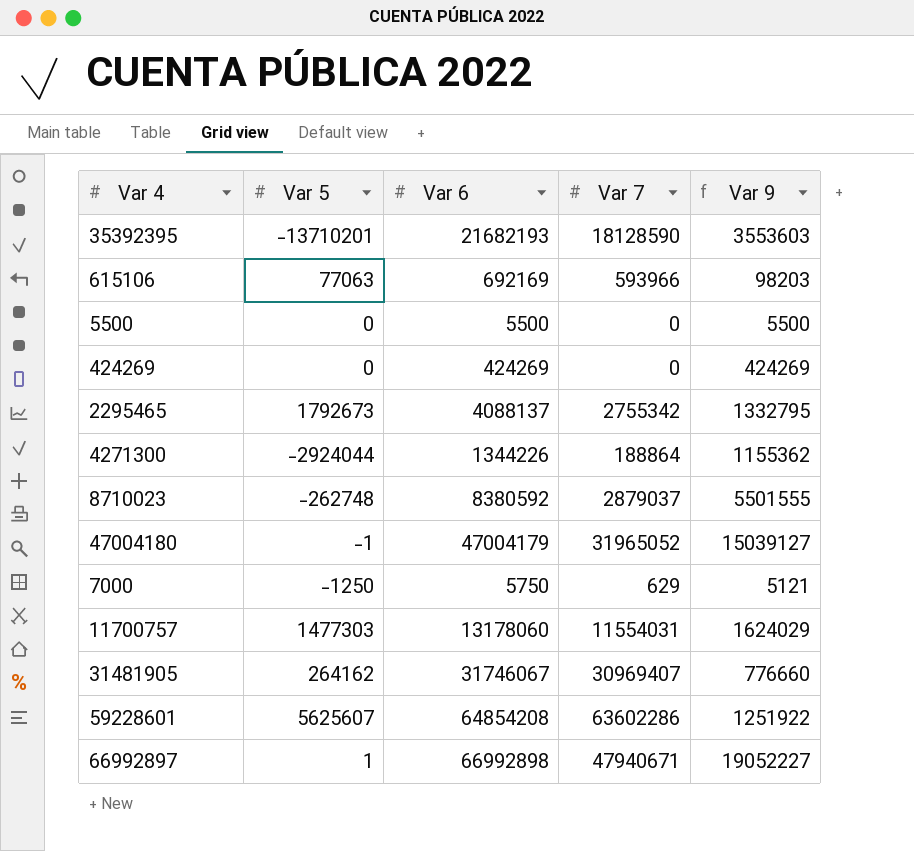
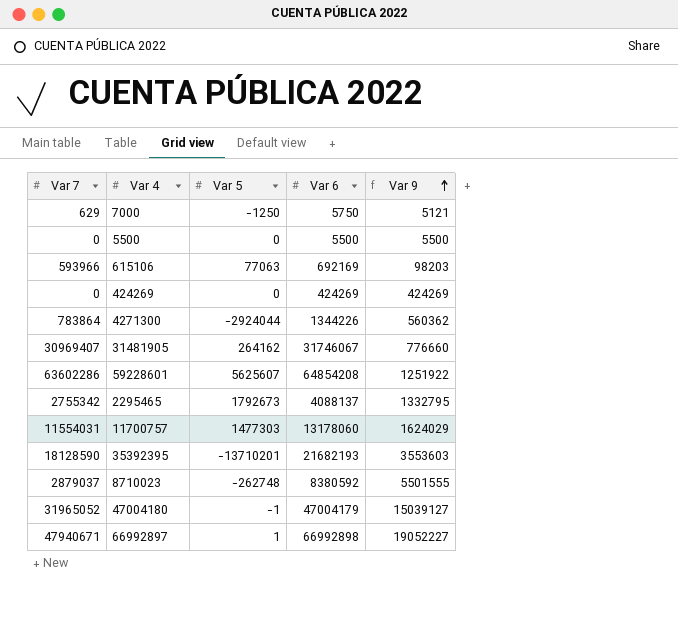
row order: none -> Var 9 ascending
column Var 7 | position: 4 -> 1
4271300 | Var 7: 188864 -> 783864
4271300 | Var 9: 1155362 -> 560362

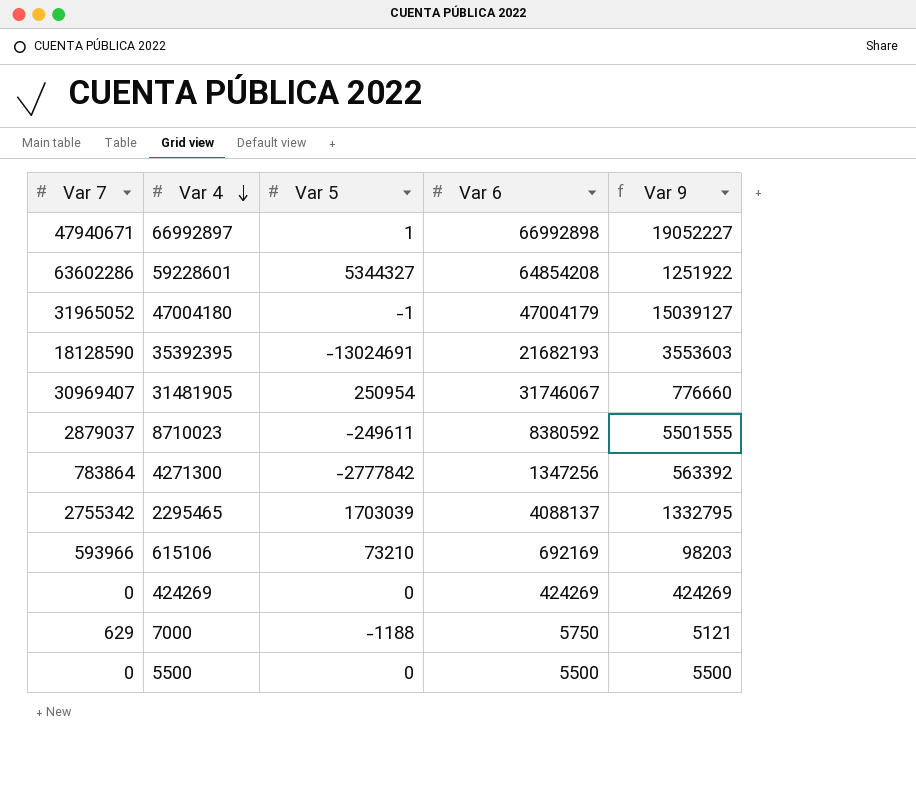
row order: Var 9 ascending -> Var 4 descending
row 11700757: 11554031 | 1477303 | 13178060 | 1624029 -> none
59228601 | Var 5: 5625607 -> 5344327
35392395 | Var 5: -13710201 -> -13024691
31481905 | Var 5: 264162 -> 250954
8710023 | Var 5: -262748 -> -249611
4271300 | Var 5: -2924044 -> -2777842
4271300 | Var 6: 1344226 -> 1347256
4271300 | Var 9: 560362 -> 563392
2295465 | Var 5: 1792673 -> 1703039
615106 | Var 5: 77063 -> 73210
7000 | Var 5: -1250 -> -1188

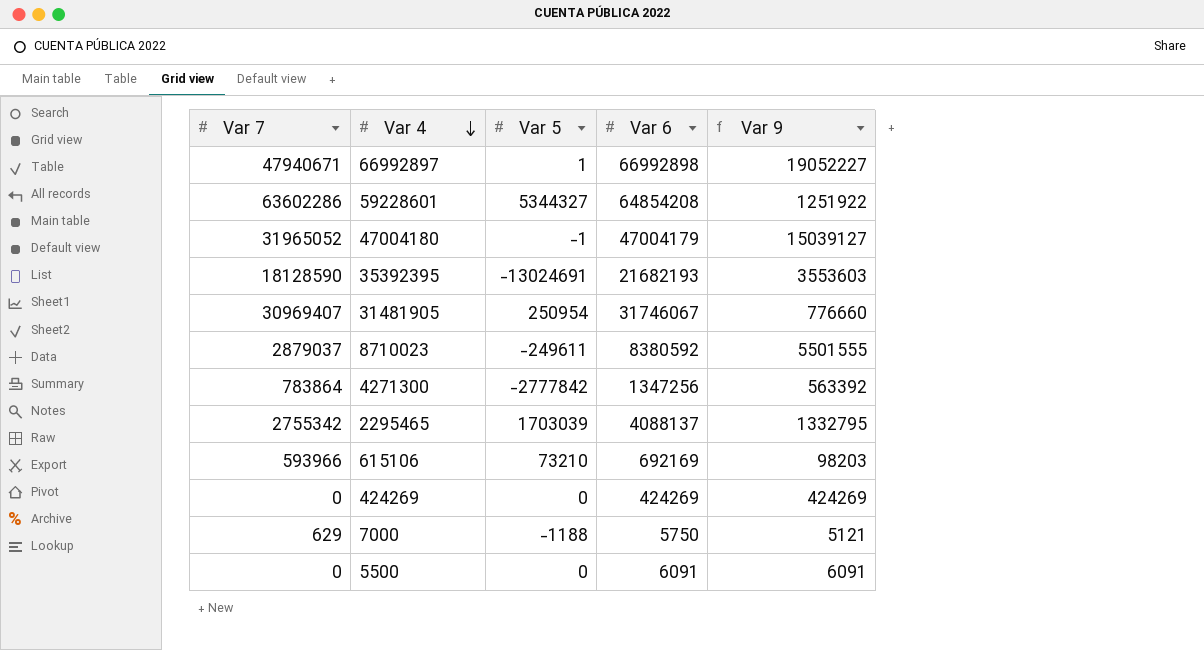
5500 | Var 6: 5500 -> 6091
5500 | Var 9: 5500 -> 6091

